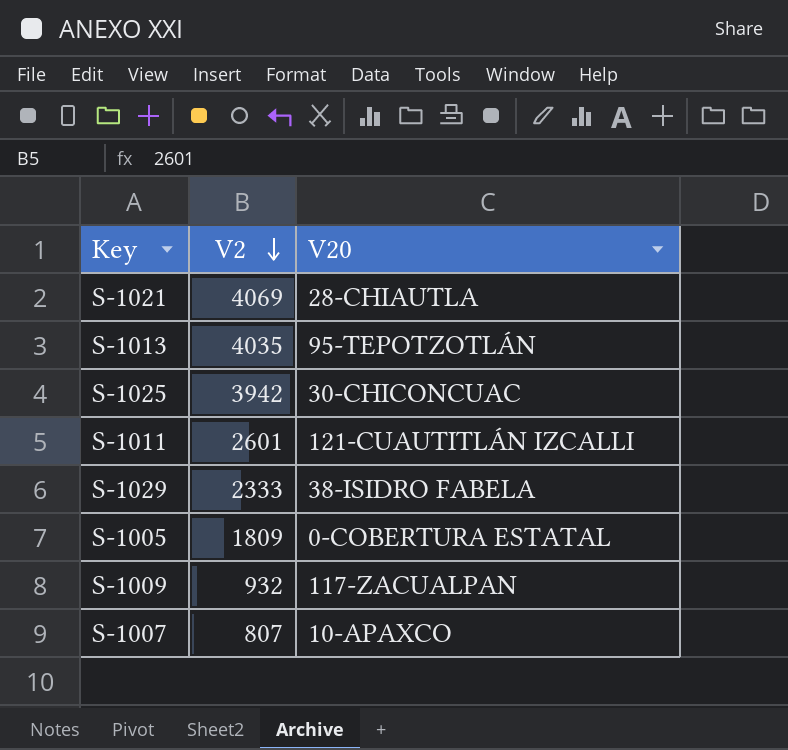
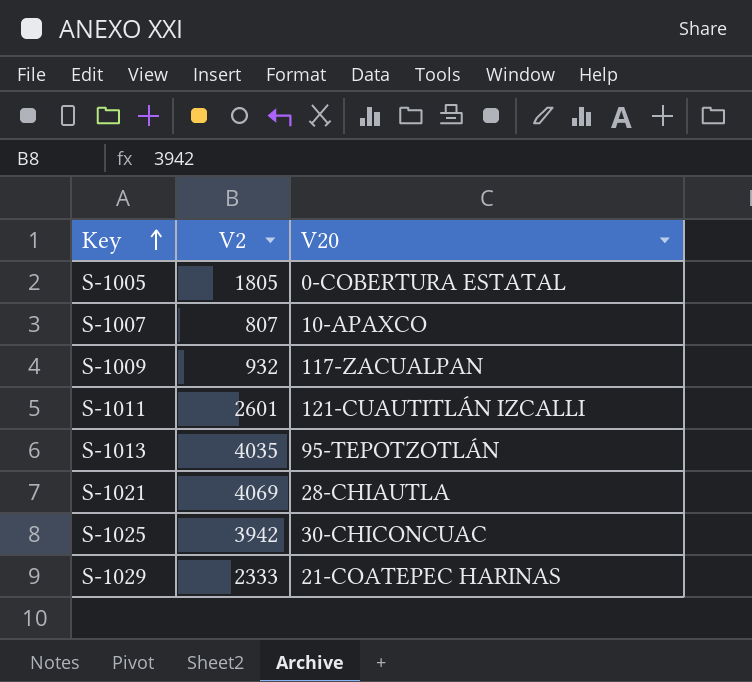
row order: V2 descending -> Key ascending
S-1005 | V2: 1809 -> 1805
S-1029 | V20: 38-ISIDRO FABELA -> 21-COATEPEC HARINAS

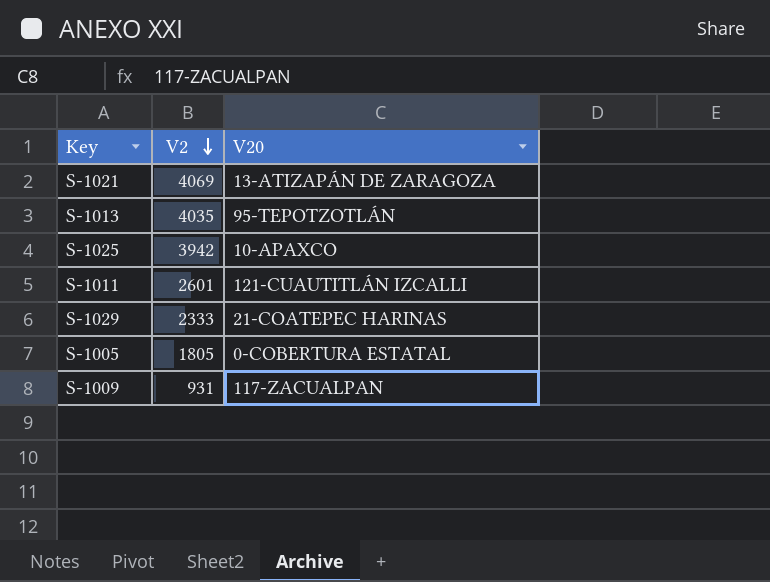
row order: Key ascending -> V2 descending
row S-1007: 807 | 10-APAXCO -> none
S-1021 | V20: 28-CHIAUTLA -> 13-ATIZAPÁN DE ZARAGOZA
S-1025 | V20: 30-CHICONCUAC -> 10-APAXCO
S-1009 | V2: 932 -> 931

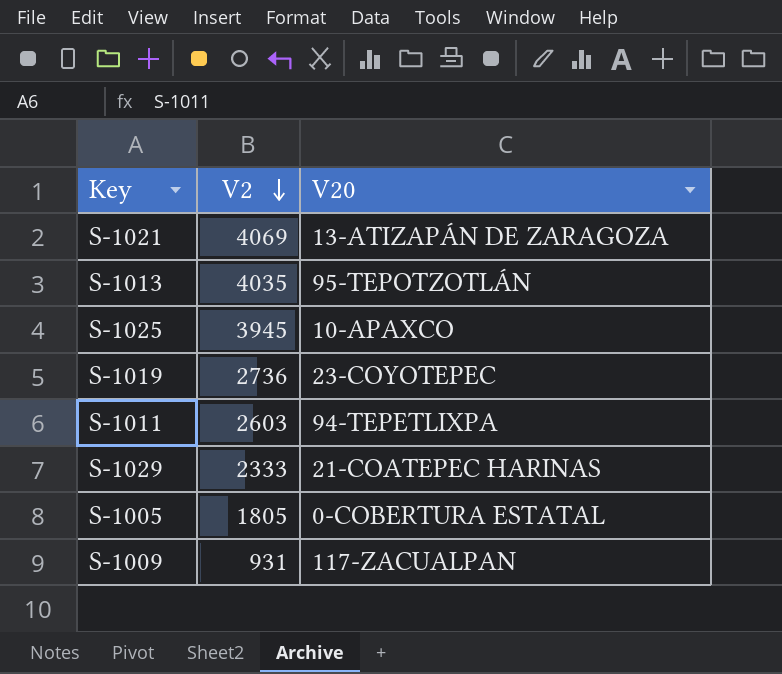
S-1025 | V2: 3942 -> 3945
row S-1019: none -> 2736 | 23-COYOTEPEC
S-1011 | V2: 2601 -> 2603
S-1011 | V20: 121-CUAUTITLÁN IZCALLI -> 94-TEPETLIXPA

